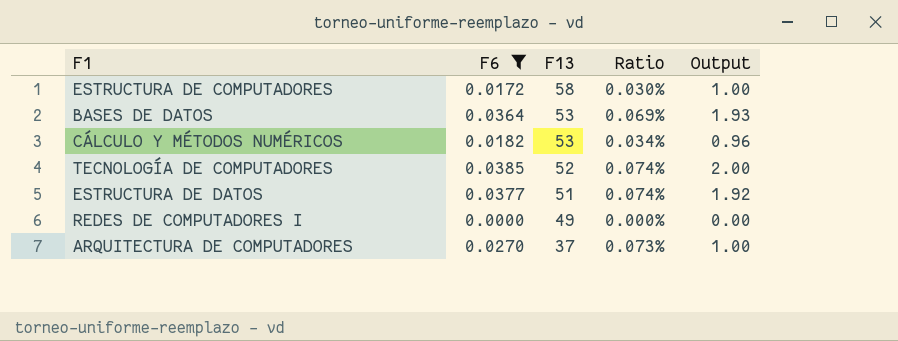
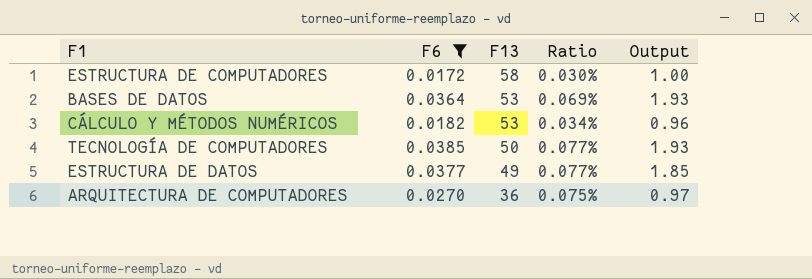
row REDES DE COMPUTADORES I: 0.0000 | 49 | 0.000% | 0.00 -> none
TECNOLOGÍA DE COMPUTADORES | F13: 52 -> 50
TECNOLOGÍA DE COMPUTADORES | Ratio: 0.074% -> 0.077%
TECNOLOGÍA DE COMPUTADORES | Output: 2.00 -> 1.93
ESTRUCTURA DE DATOS | F13: 51 -> 49
ESTRUCTURA DE DATOS | Ratio: 0.074% -> 0.077%
ESTRUCTURA DE DATOS | Output: 1.92 -> 1.85
ARQUITECTURA DE COMPUTADORES | F13: 37 -> 36
ARQUITECTURA DE COMPUTADORES | Ratio: 0.073% -> 0.075%
ARQUITECTURA DE COMPUTADORES | Output: 1.00 -> 0.97

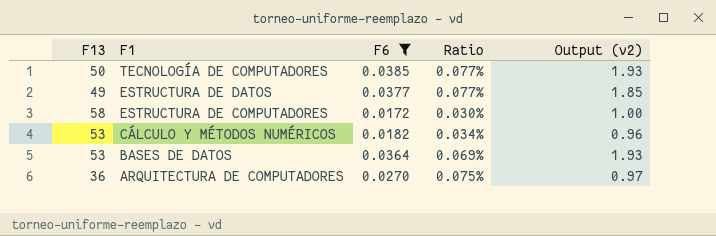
row order: F13 descending -> F1 descending
column F13 | position: 3 -> 1
column name: Output -> Output (v2)

